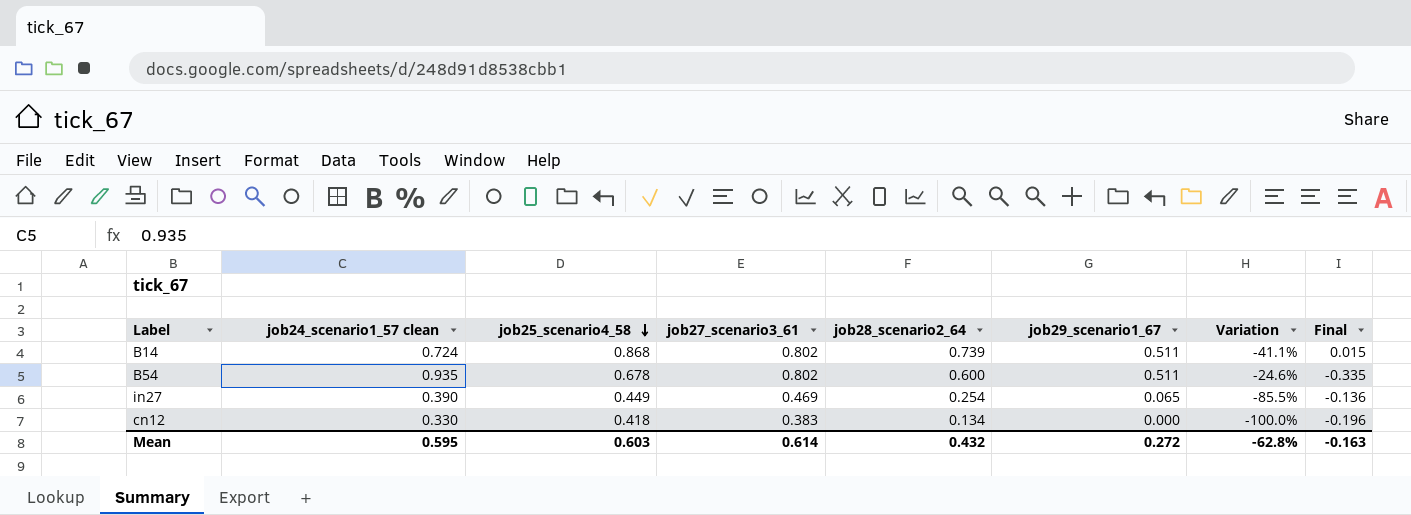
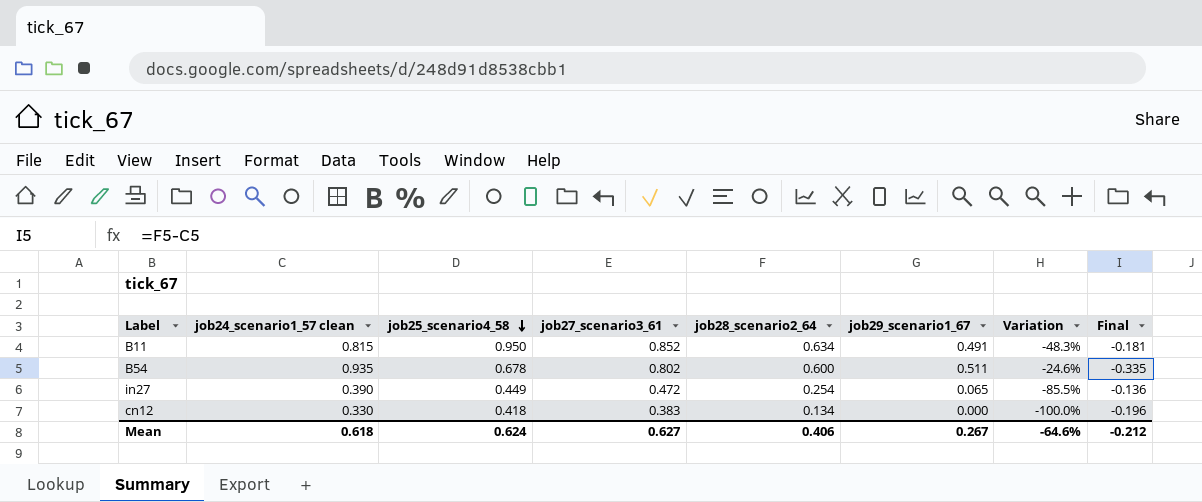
row B14: 0.724 | 0.868 | 0.802 | 0.739 | 0.511 | -41.1% | 0.015 -> none
row B11: none -> 0.815 | 0.950 | 0.852 | 0.634 | 0.491 | -48.3% | -0.181
in27 | job27_scenario3_61: 0.469 -> 0.472
Mean | job24_scenario1_57 clean: 0.595 -> 0.618
Mean | job25_scenario4_58: 0.603 -> 0.624
Mean | job27_scenario3_61: 0.614 -> 0.627
Mean | job28_scenario2_64: 0.432 -> 0.406
Mean | job29_scenario1_67: 0.272 -> 0.267
Mean | Variation: -62.8% -> -64.6%
Mean | Final: -0.163 -> -0.212

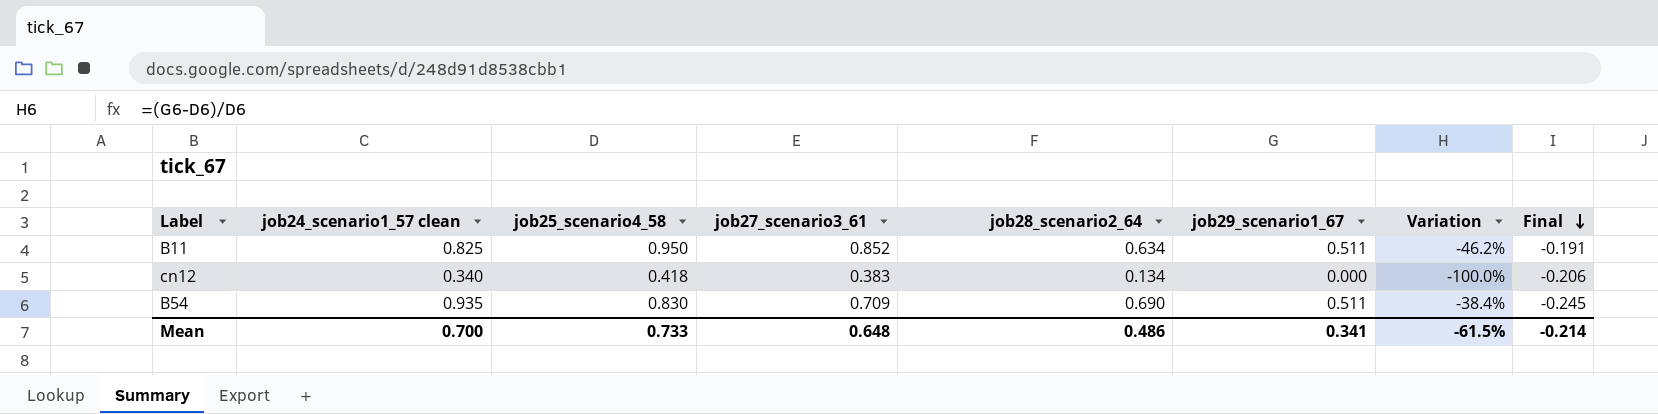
row order: job25_scenario4_58 descending -> Final descending
row in27: 0.390 | 0.449 | 0.472 | 0.254 | 0.065 | -85.5% | -0.136 -> none
B11 | job24_scenario1_57 clean: 0.815 -> 0.825
B11 | job29_scenario1_67: 0.491 -> 0.511
B11 | Variation: -48.3% -> -46.2%
B11 | Final: -0.181 -> -0.191
cn12 | job24_scenario1_57 clean: 0.330 -> 0.340
cn12 | Final: -0.196 -> -0.206
B54 | job25_scenario4_58: 0.678 -> 0.830
B54 | job27_scenario3_61: 0.802 -> 0.709
B54 | job28_scenario2_64: 0.600 -> 0.690
B54 | Variation: -24.6% -> -38.4%
B54 | Final: -0.335 -> -0.245
Mean | job24_scenario1_57 clean: 0.618 -> 0.700
Mean | job25_scenario4_58: 0.624 -> 0.733
Mean | job27_scenario3_61: 0.627 -> 0.648
Mean | job28_scenario2_64: 0.406 -> 0.486
Mean | job29_scenario1_67: 0.267 -> 0.341
Mean | Variation: -64.6% -> -61.5%
Mean | Final: -0.212 -> -0.214

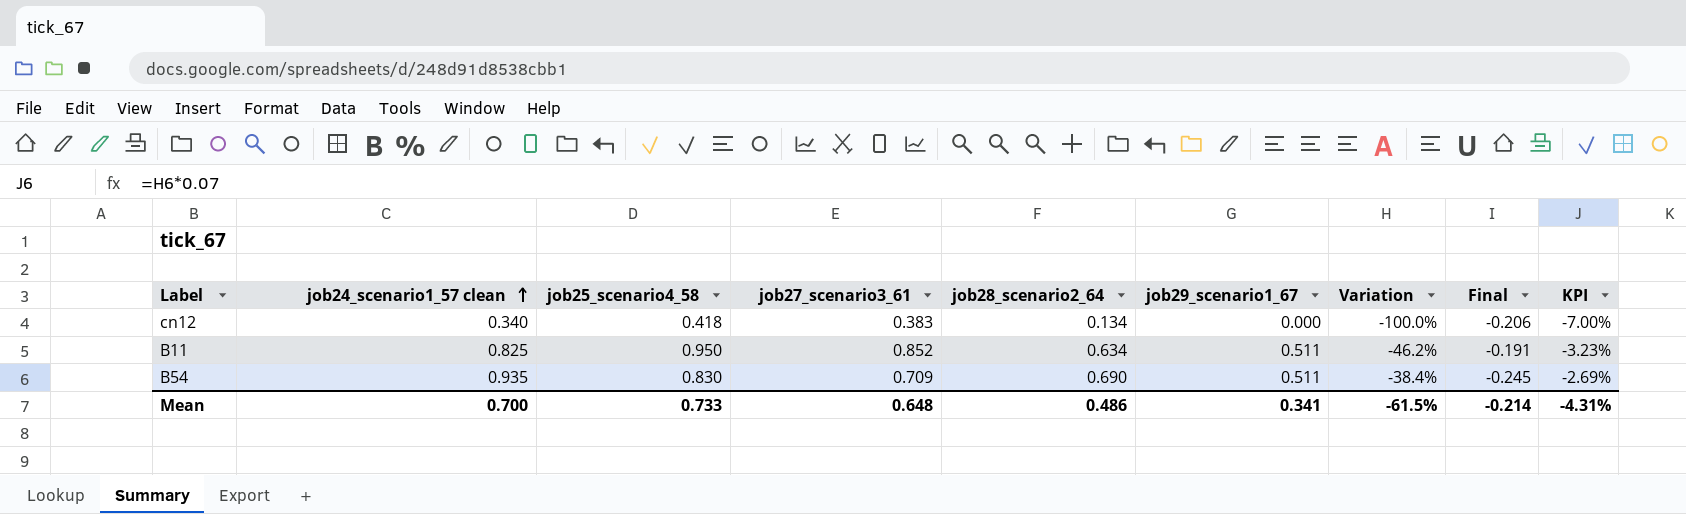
row order: Final descending -> job24_scenario1_57 clean ascending
column KPI | formula: none -> [Variation] * 0.07

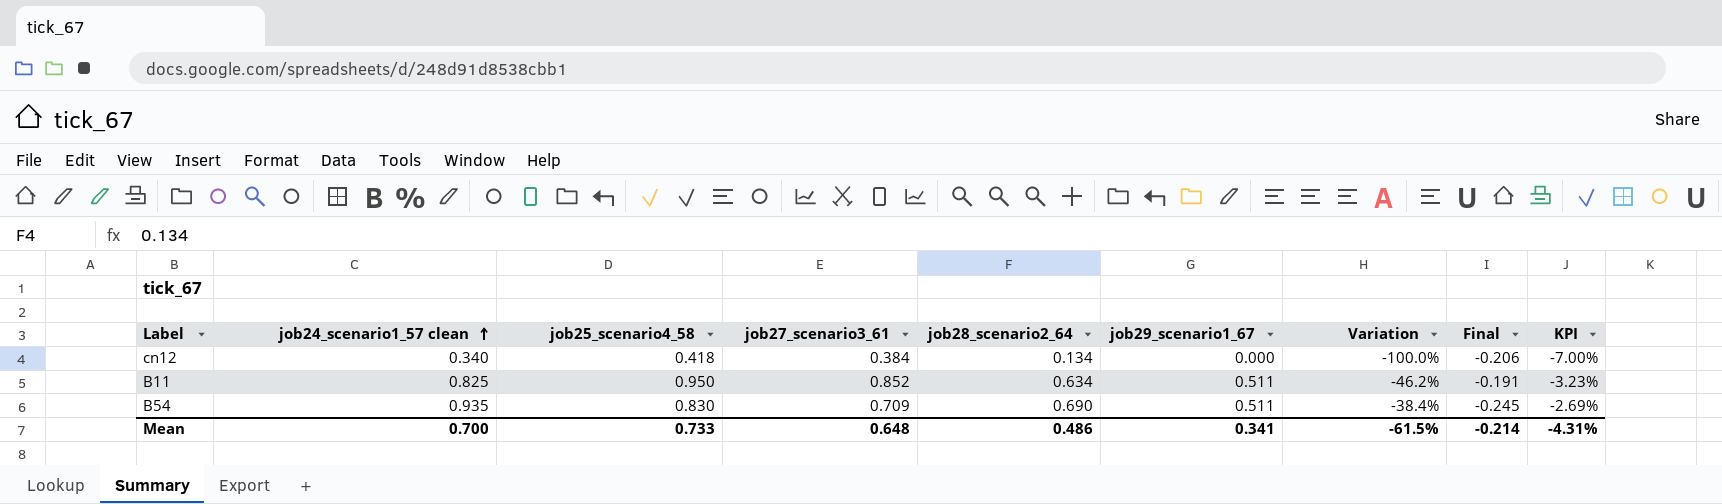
cn12 | job27_scenario3_61: 0.383 -> 0.384

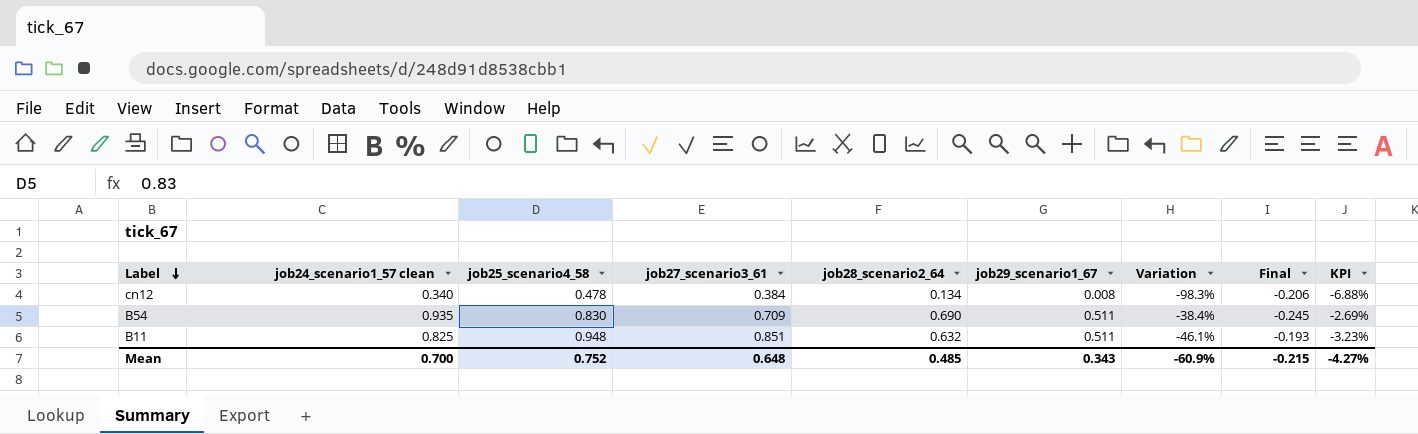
row order: job24_scenario1_57 clean ascending -> Label descending
cn12 | job25_scenario4_58: 0.418 -> 0.478
cn12 | job29_scenario1_67: 0.000 -> 0.008
cn12 | Variation: -100.0% -> -98.3%
cn12 | KPI: -7.00% -> -6.88%
B11 | job25_scenario4_58: 0.950 -> 0.948
B11 | job27_scenario3_61: 0.852 -> 0.851
B11 | job28_scenario2_64: 0.634 -> 0.632
B11 | Variation: -46.2% -> -46.1%
B11 | Final: -0.191 -> -0.193
Mean | job25_scenario4_58: 0.733 -> 0.752
Mean | job28_scenario2_64: 0.486 -> 0.485
Mean | job29_scenario1_67: 0.341 -> 0.343
Mean | Variation: -61.5% -> -60.9%
Mean | Final: -0.214 -> -0.215
Mean | KPI: -4.31% -> -4.27%

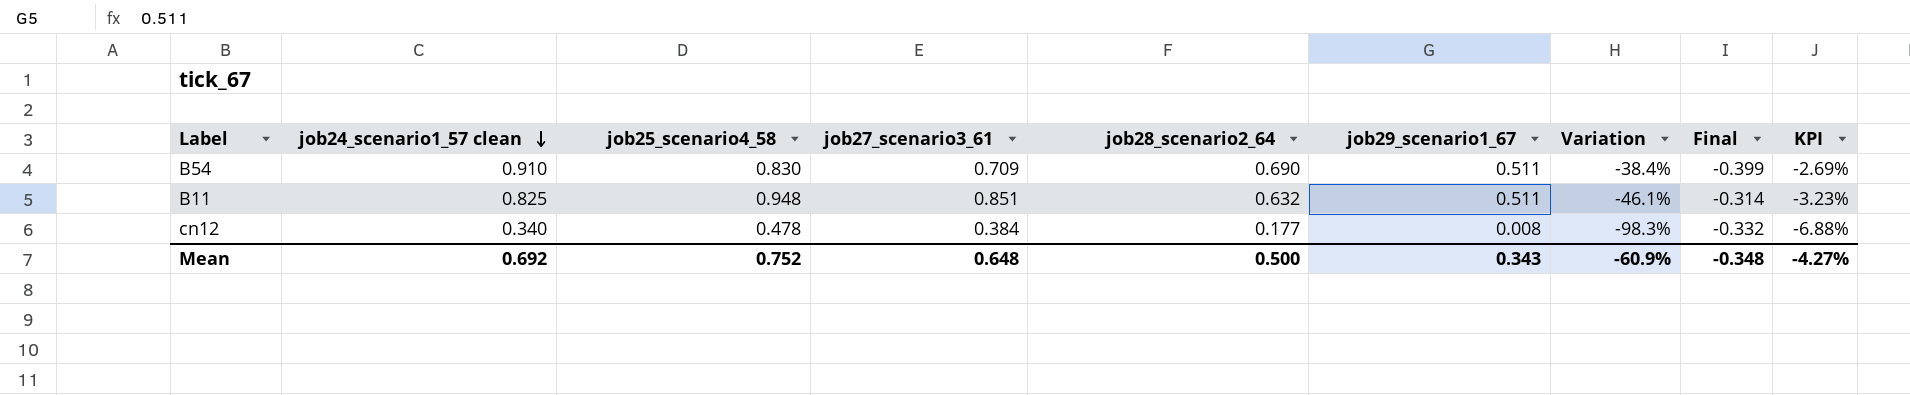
row order: Label descending -> job24_scenario1_57 clean descending
column Final | formula: [job28_scenario2_64] - [job24_scenario1_57 clean] -> [job29_scenario1_67] - [job24_scenario1_57 clean]
B54 | job24_scenario1_57 clean: 0.935 -> 0.910
cn12 | job28_scenario2_64: 0.134 -> 0.177
Mean | job24_scenario1_57 clean: 0.700 -> 0.692
Mean | job28_scenario2_64: 0.485 -> 0.500
Mean | Final: -0.215 -> -0.348

